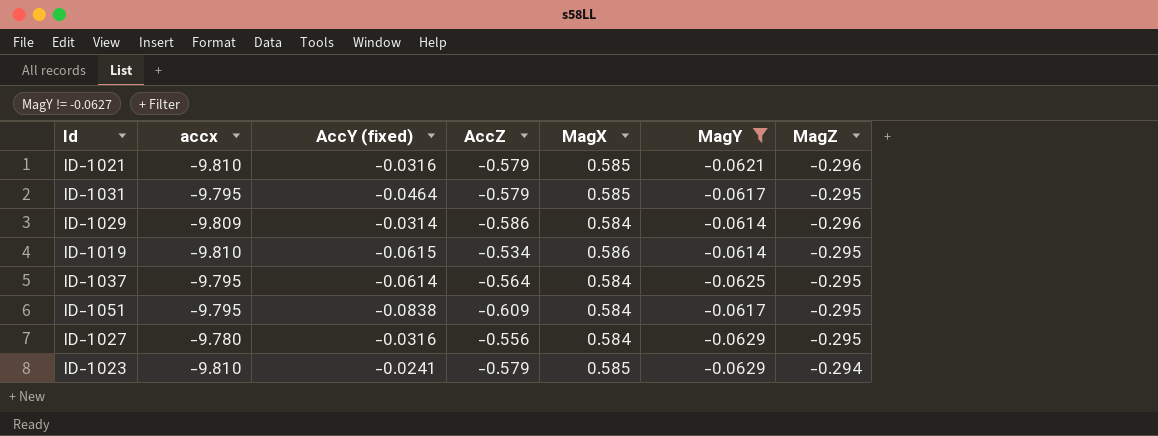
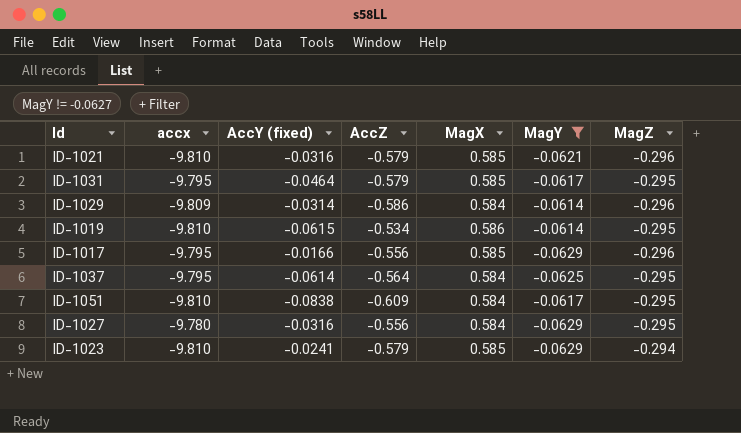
row ID-1017: none -> -9.795 | -0.0166 | -0.556 | 0.585 | -0.0629 | -0.296
ID-1051 | accx: -9.795 -> -9.810

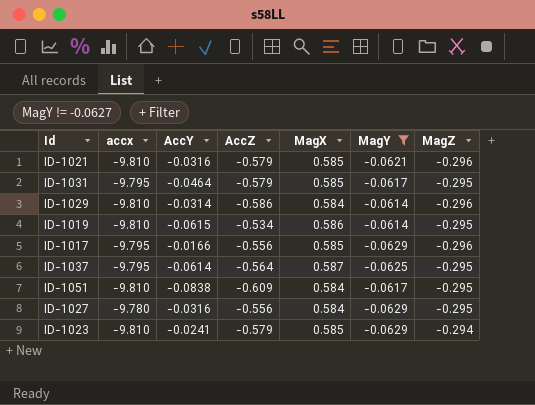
column name: AccY (fixed) -> AccY
ID-1029 | accx: -9.809 -> -9.810
ID-1037 | MagX: 0.584 -> 0.587

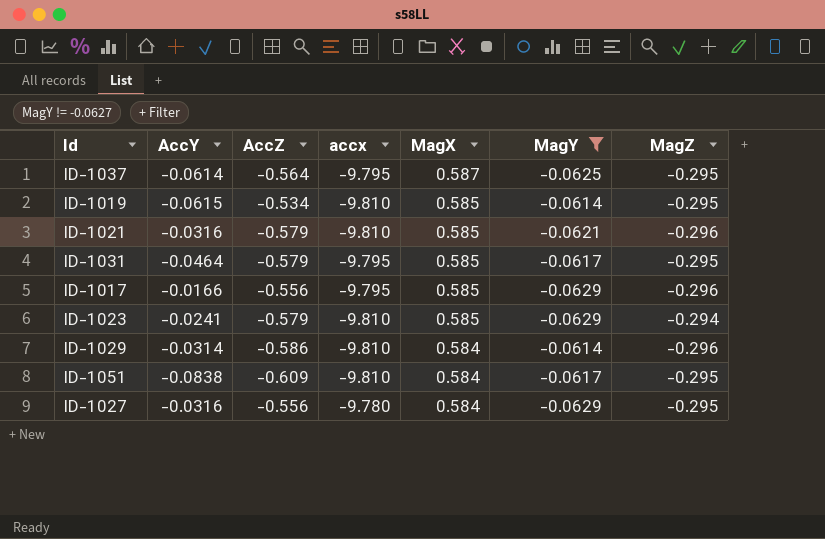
row order: none -> MagX descending
column accx | position: 2 -> 4
ID-1019 | MagX: 0.586 -> 0.585

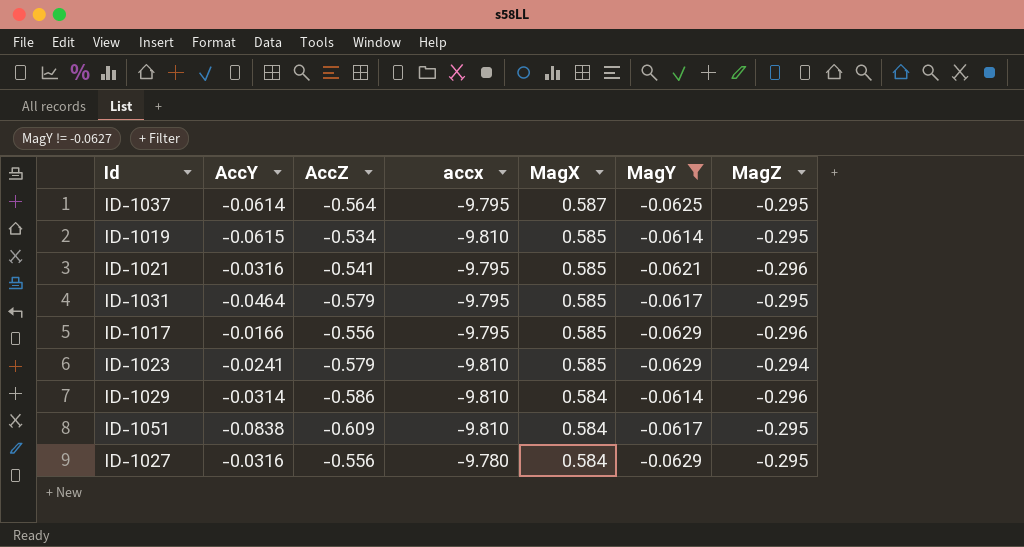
ID-1021 | AccZ: -0.579 -> -0.541
ID-1021 | accx: -9.810 -> -9.795

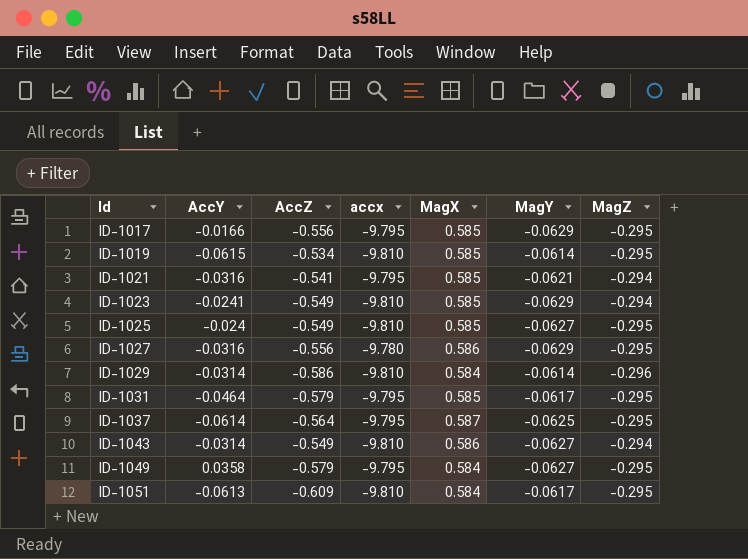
filter: MagY != -0.0627 -> none
row order: MagX descending -> Id ascending
ID-1017 | MagZ: -0.296 -> -0.295
ID-1021 | MagZ: -0.296 -> -0.294
ID-1023 | AccZ: -0.579 -> -0.549
ID-1027 | MagX: 0.584 -> 0.586
ID-1051 | AccY: -0.0838 -> -0.0613

